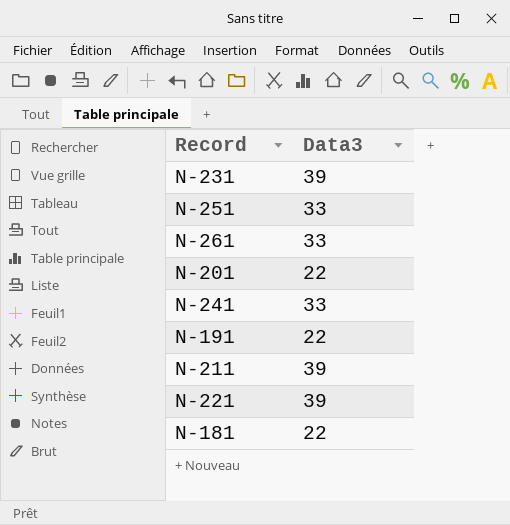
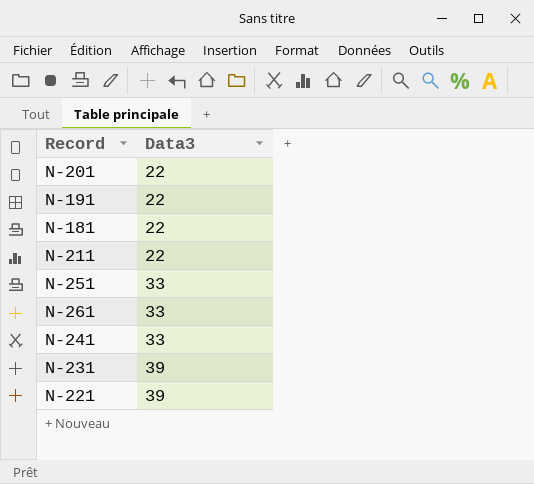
row order: none -> Data3 ascending
N-211 | Data3: 39 -> 22

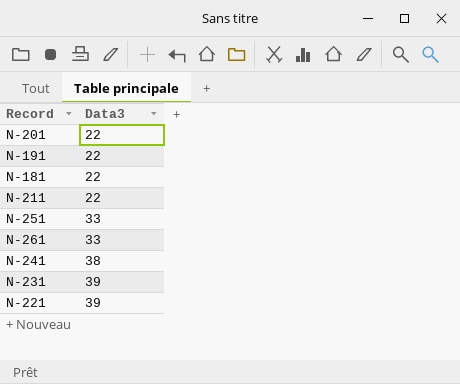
N-241 | Data3: 33 -> 38

